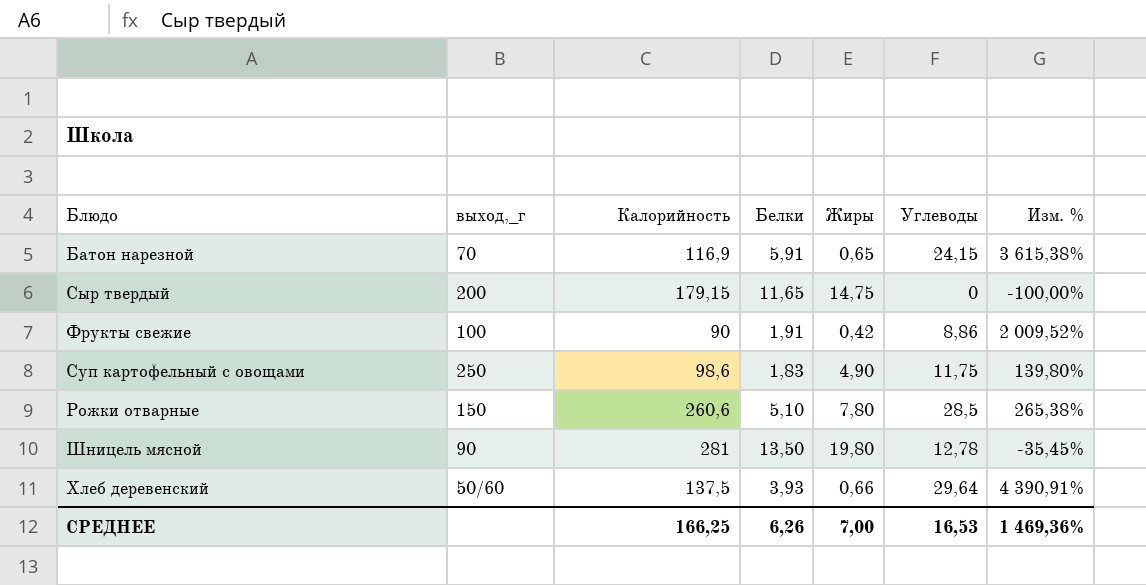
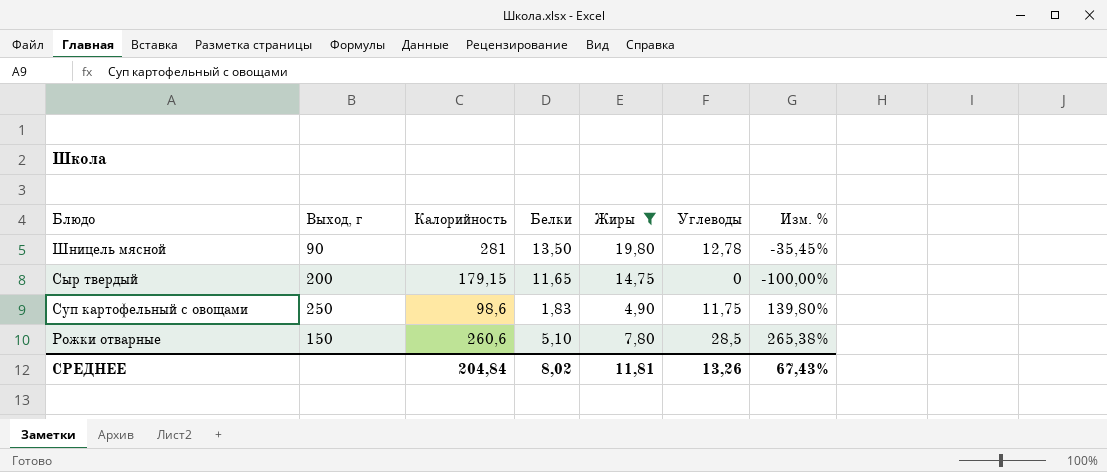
filter: none -> Жиры >= 4,90
row order: none -> Блюдо descending
column name: выход,_г -> Выход, г
СРЕДНЕЕ | Калорийность: 166,25 -> 204,84
СРЕДНЕЕ | Белки: 6,26 -> 8,02
СРЕДНЕЕ | Жиры: 7,00 -> 11,81
СРЕДНЕЕ | Углеводы: 16,53 -> 13,26
СРЕДНЕЕ | Изм. %: 1 469,36% -> 67,43%

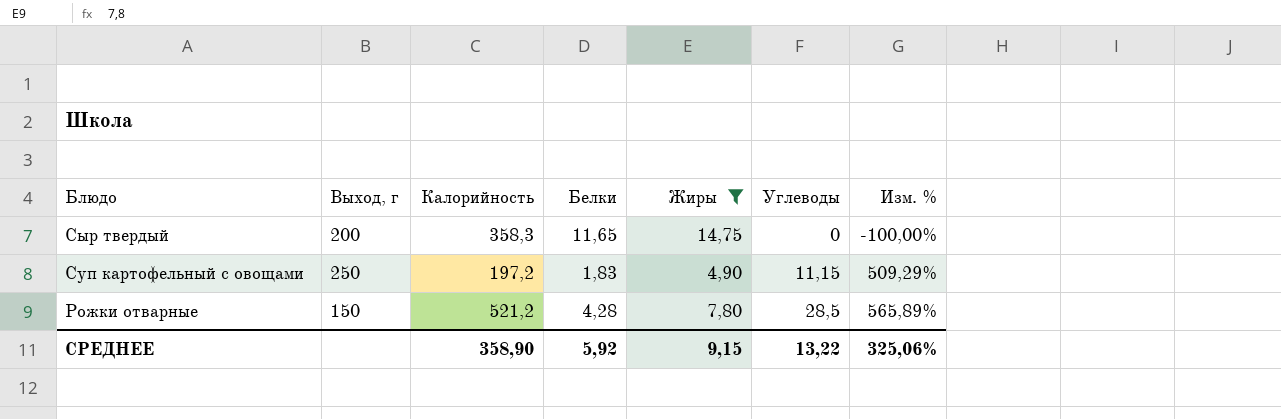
column Изм. % | formula: ([Углеводы] - [Жиры]) / [Жиры] -> ([Углеводы] - [Белки]) / [Белки]
row Шницель мясной: 90 | 281 | 13,50 | 19,80 | 12,78 | -35,45% -> none
Сыр твердый | Калорийность: 179,15 -> 358,3
Суп картофельный с овощами | Калорийность: 98,6 -> 197,2
Суп картофельный с овощами | Углеводы: 11,75 -> 11,15
Рожки отварные | Калорийность: 260,6 -> 521,2
Рожки отварные | Белки: 5,10 -> 4,28
СРЕДНЕЕ | Калорийность: 204,84 -> 358,90
СРЕДНЕЕ | Белки: 8,02 -> 5,92
СРЕДНЕЕ | Жиры: 11,81 -> 9,15
СРЕДНЕЕ | Углеводы: 13,26 -> 13,22
СРЕДНЕЕ | Изм. %: 67,43% -> 325,06%

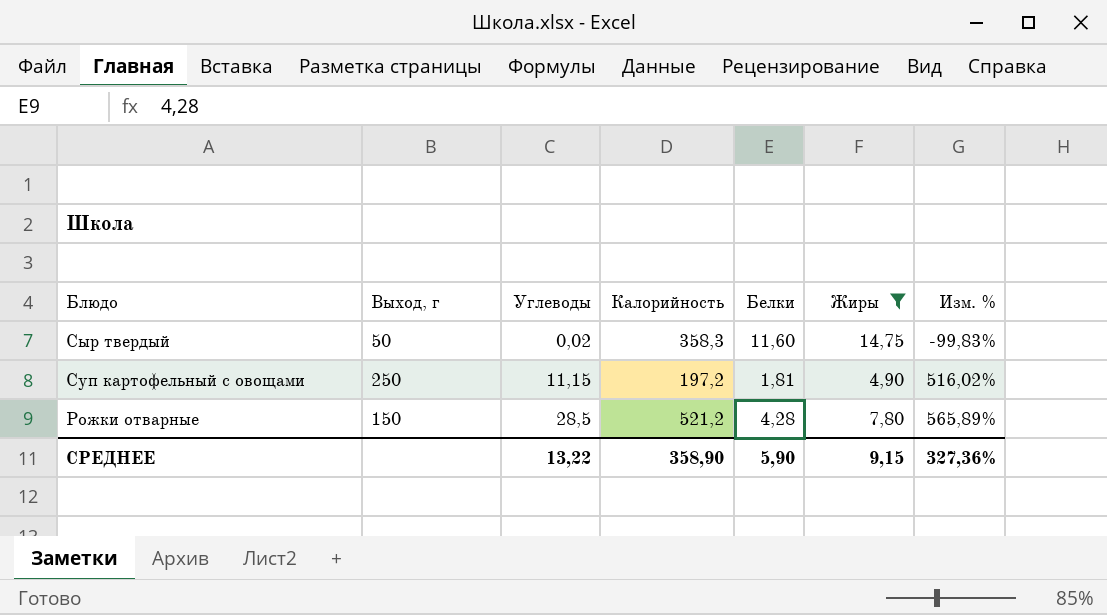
column Углеводы | position: 6 -> 3
Сыр твердый | Выход, г: 200 -> 50
Сыр твердый | Углеводы: 0 -> 0,02
Сыр твердый | Белки: 11,65 -> 11,60
Сыр твердый | Изм. %: -100,00% -> -99,83%
Суп картофельный с овощами | Белки: 1,83 -> 1,81
Суп картофельный с овощами | Изм. %: 509,29% -> 516,02%
СРЕДНЕЕ | Белки: 5,92 -> 5,90
СРЕДНЕЕ | Изм. %: 325,06% -> 327,36%

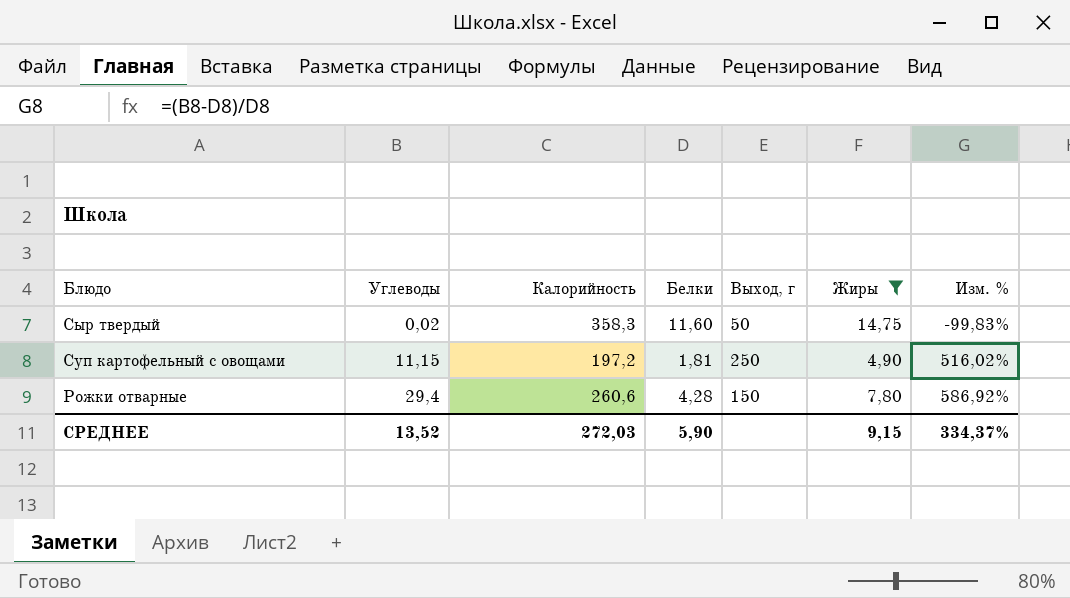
column Выход, г | position: 2 -> 5
Рожки отварные | Углеводы: 28,5 -> 29,4
Рожки отварные | Калорийность: 521,2 -> 260,6
Рожки отварные | Изм. %: 565,89% -> 586,92%
СРЕДНЕЕ | Углеводы: 13,22 -> 13,52
СРЕДНЕЕ | Калорийность: 358,90 -> 272,03
СРЕДНЕЕ | Изм. %: 327,36% -> 334,37%

